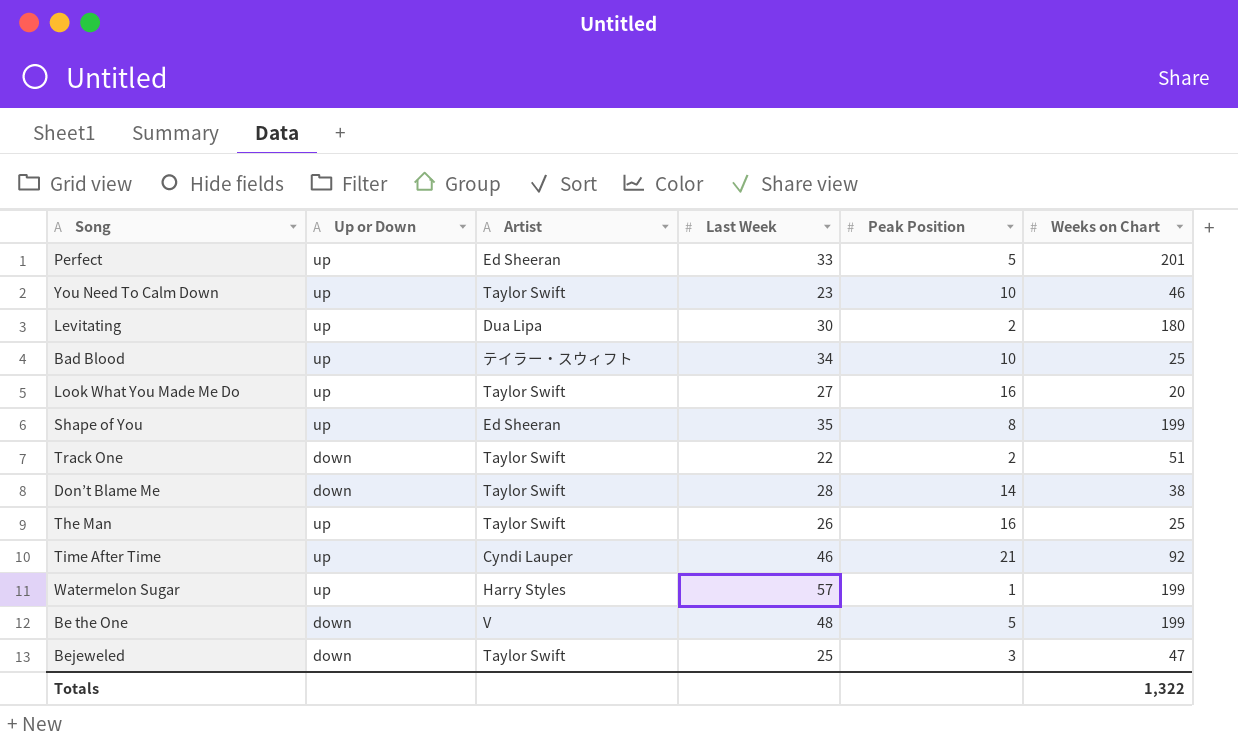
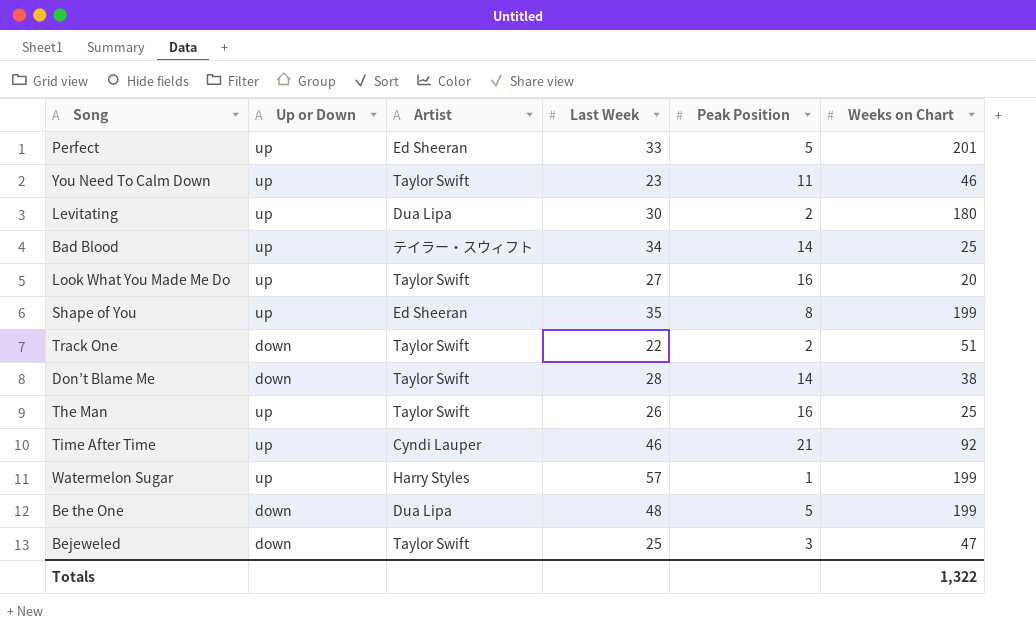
You Need To Calm Down | Peak Position: 10 -> 11
Bad Blood | Peak Position: 10 -> 14
Be the One | Artist: V -> Dua Lipa

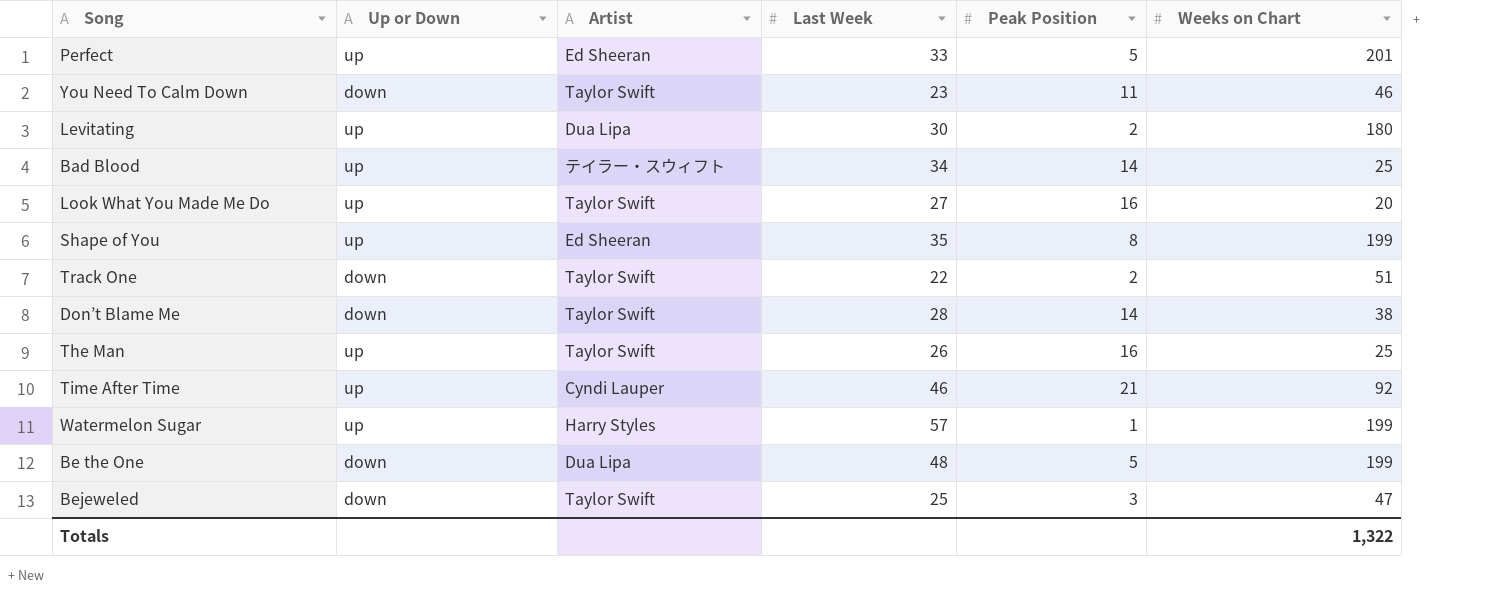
You Need To Calm Down | Up or Down: up -> down

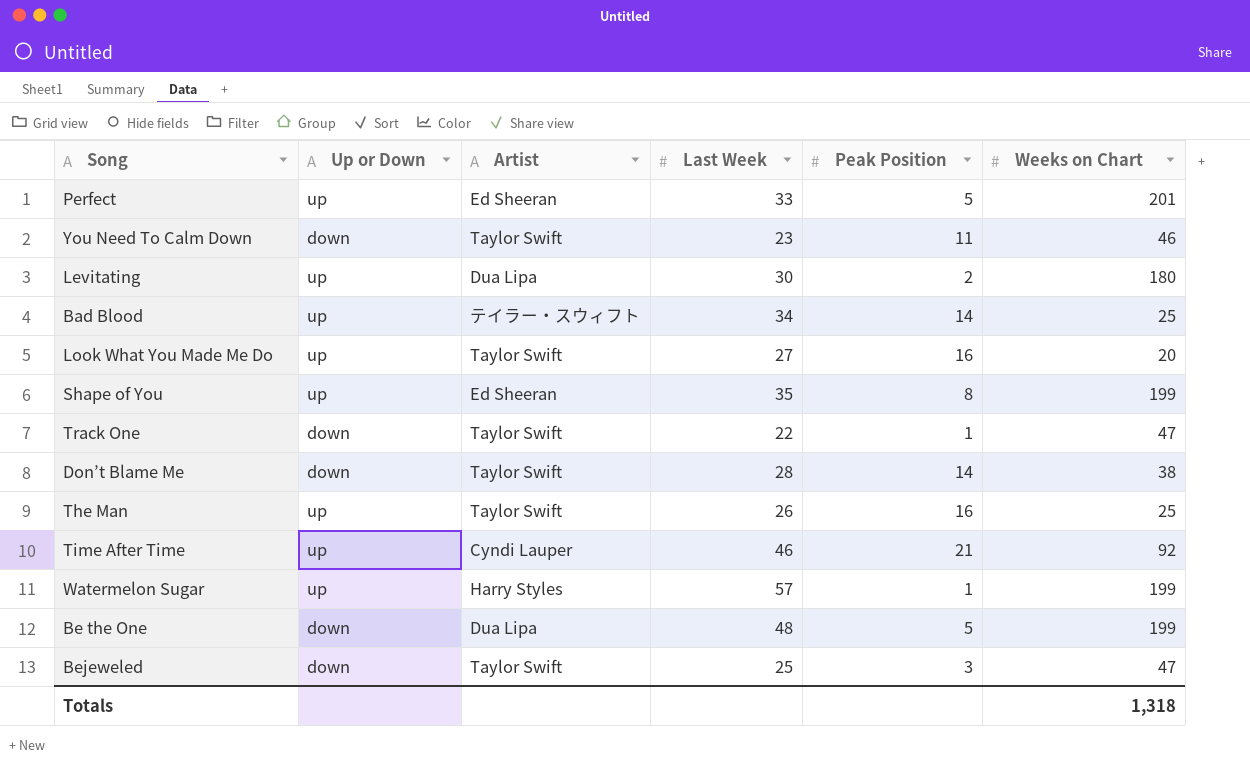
Track One | Peak Position: 2 -> 1
Track One | Weeks on Chart: 51 -> 47
Totals | Weeks on Chart: 1,322 -> 1,318

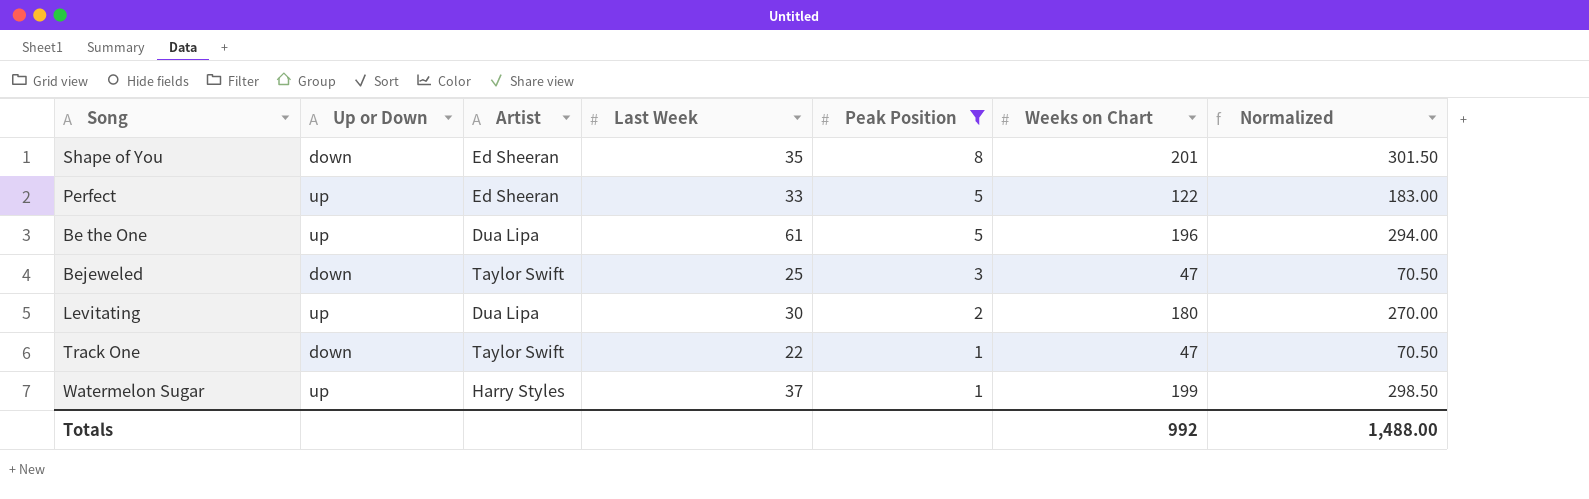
filter: none -> Peak Position <= 8
row order: none -> Peak Position descending
column Normalized | formula: none -> [Weeks on Chart] * 1.5
Shape of You | Up or Down: up -> down
Shape of You | Weeks on Chart: 199 -> 201
Perfect | Weeks on Chart: 201 -> 122
Be the One | Up or Down: down -> up
Be the One | Last Week: 48 -> 61
Be the One | Weeks on Chart: 199 -> 196
Watermelon Sugar | Last Week: 57 -> 37
Totals | Weeks on Chart: 1,318 -> 992

